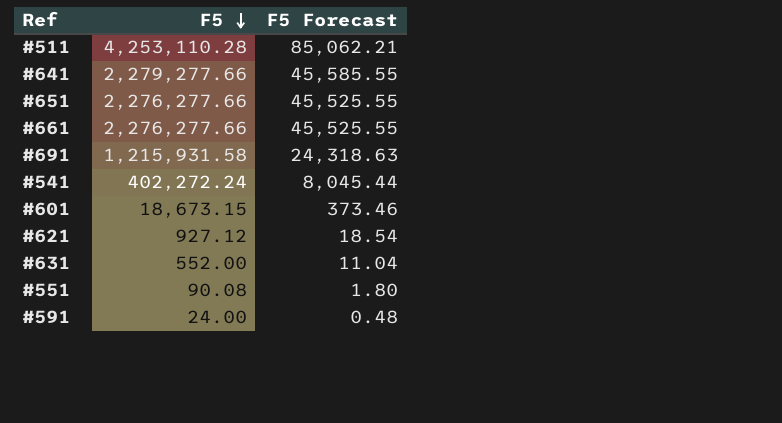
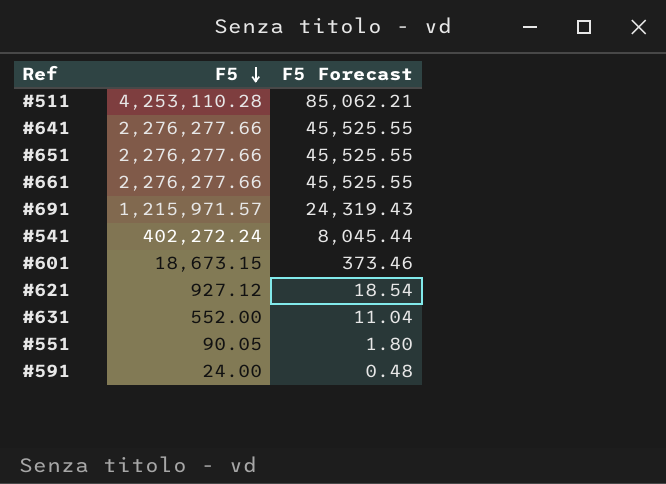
#641 | F5: 2,279,277.66 -> 2,276,277.66
#641 | F5 Forecast: 45,585.55 -> 45,525.55
#691 | F5: 1,215,931.58 -> 1,215,971.57
#691 | F5 Forecast: 24,318.63 -> 24,319.43
#551 | F5: 90.08 -> 90.05

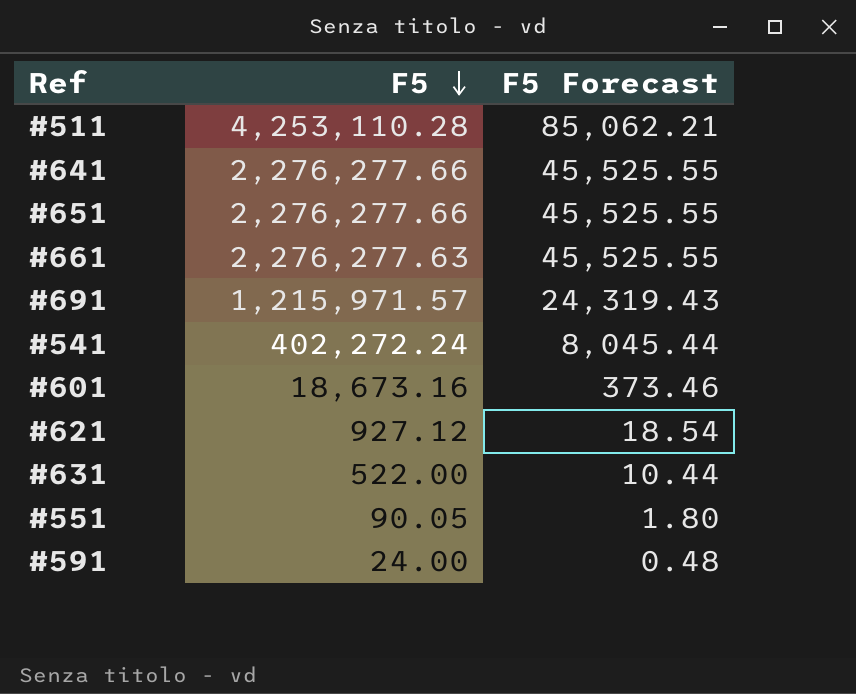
#661 | F5: 2,276,277.66 -> 2,276,277.63
#601 | F5: 18,673.15 -> 18,673.16
#631 | F5: 552.00 -> 522.00
#631 | F5 Forecast: 11.04 -> 10.44

